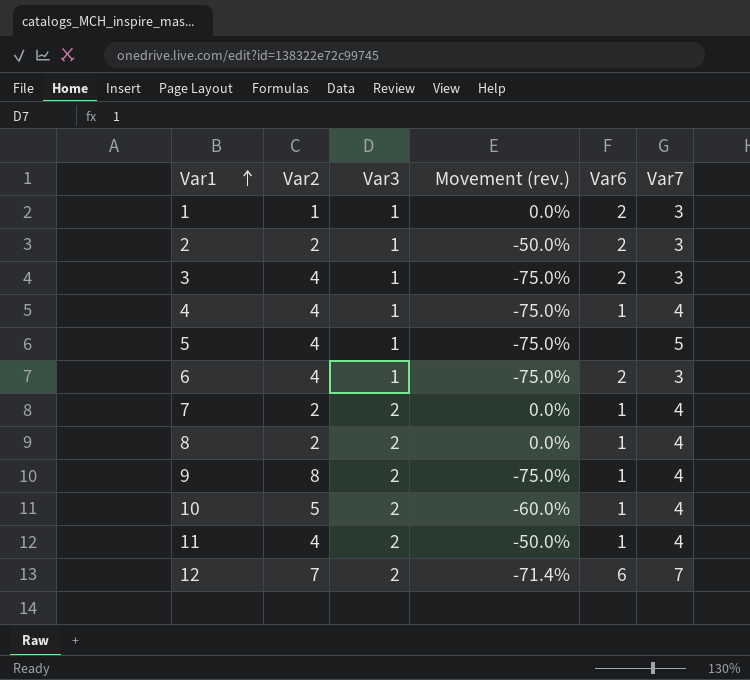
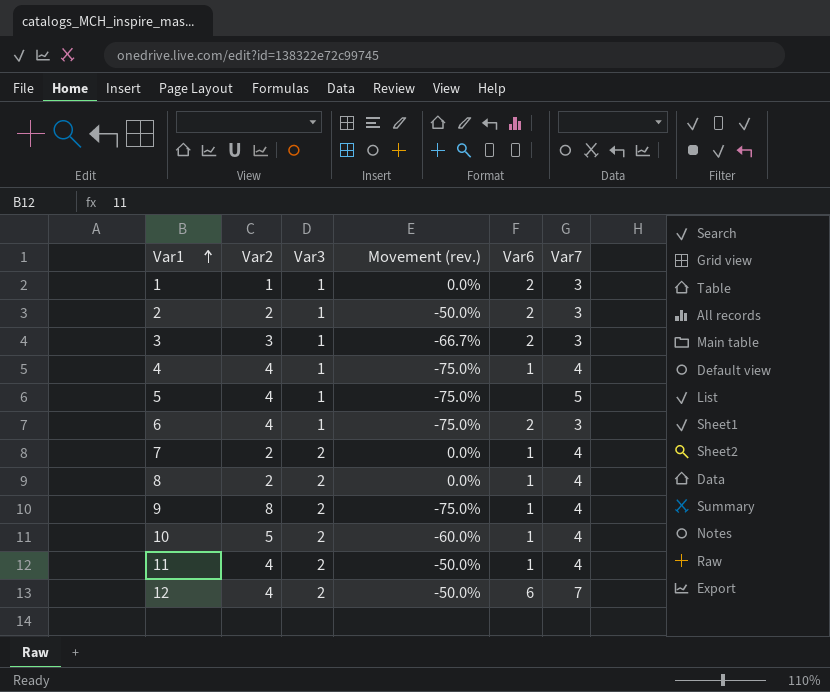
3 | Var2: 4 -> 3
3 | Movement (rev.): -75.0% -> -66.7%
12 | Var2: 7 -> 4
12 | Movement (rev.): -71.4% -> -50.0%

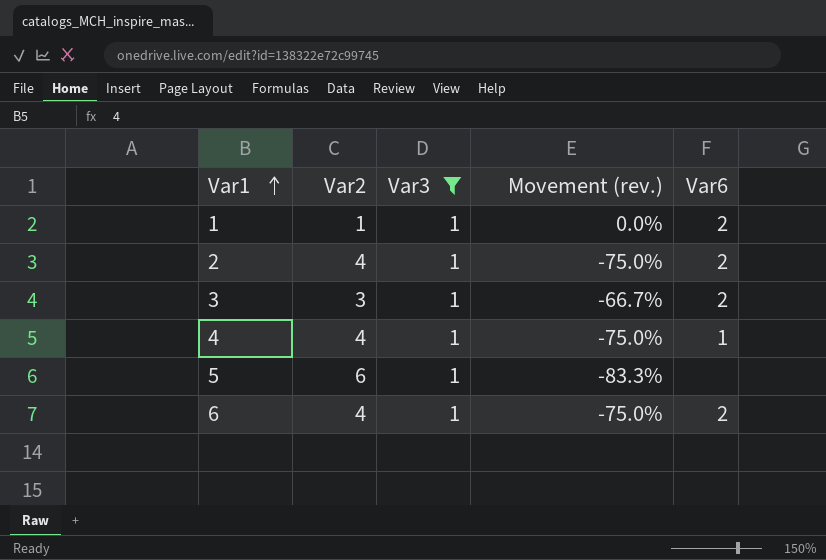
filter: none -> Var3 = 1
column Var7 | position: 6 -> none
2 | Var2: 2 -> 4
2 | Movement (rev.): -50.0% -> -75.0%
5 | Var2: 4 -> 6
5 | Movement (rev.): -75.0% -> -83.3%

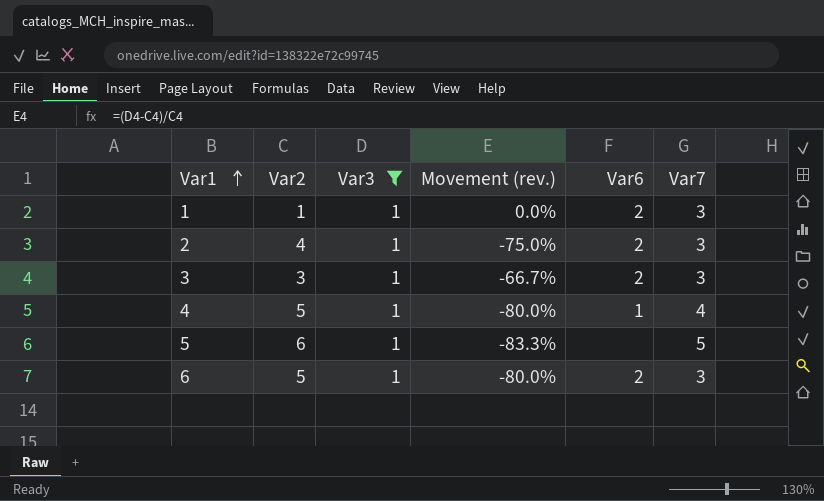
column Var7 | position: none -> 6
4 | Var2: 4 -> 5
4 | Movement (rev.): -75.0% -> -80.0%
6 | Var2: 4 -> 5
6 | Movement (rev.): -75.0% -> -80.0%

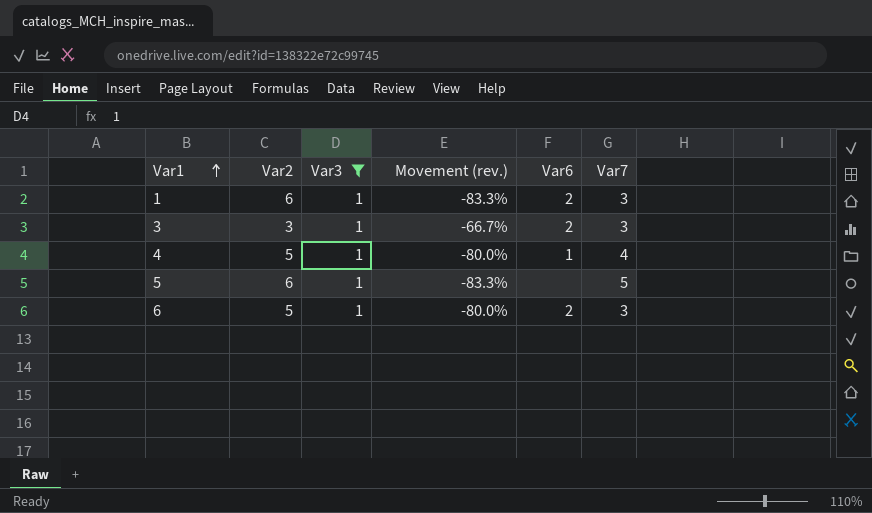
row 2: 4 | 1 | -75.0% | 2 | 3 -> none
1 | Var2: 1 -> 6
1 | Movement (rev.): 0.0% -> -83.3%

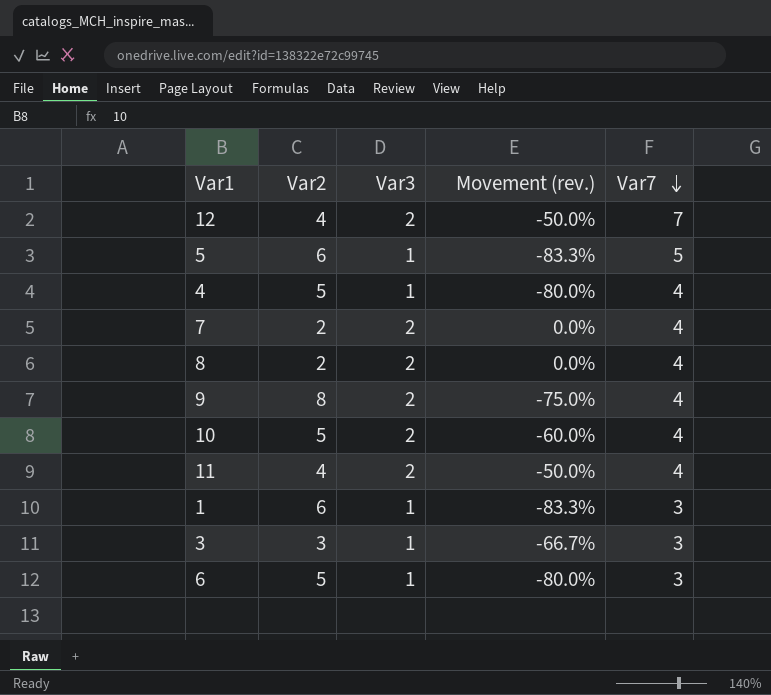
filter: Var3 = 1 -> none
row order: Var1 ascending -> Var7 descending
column Var6 | position: 5 -> none

